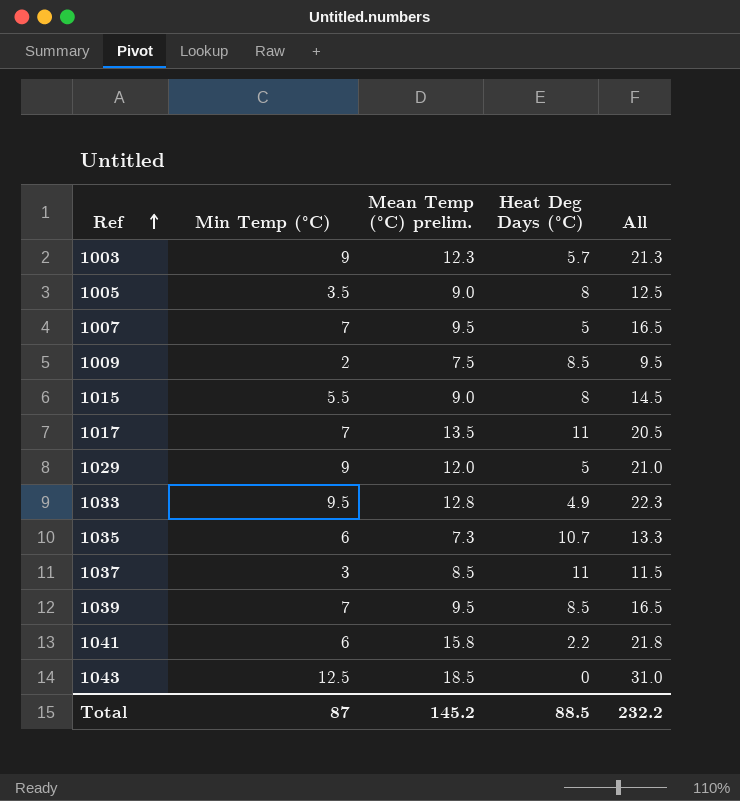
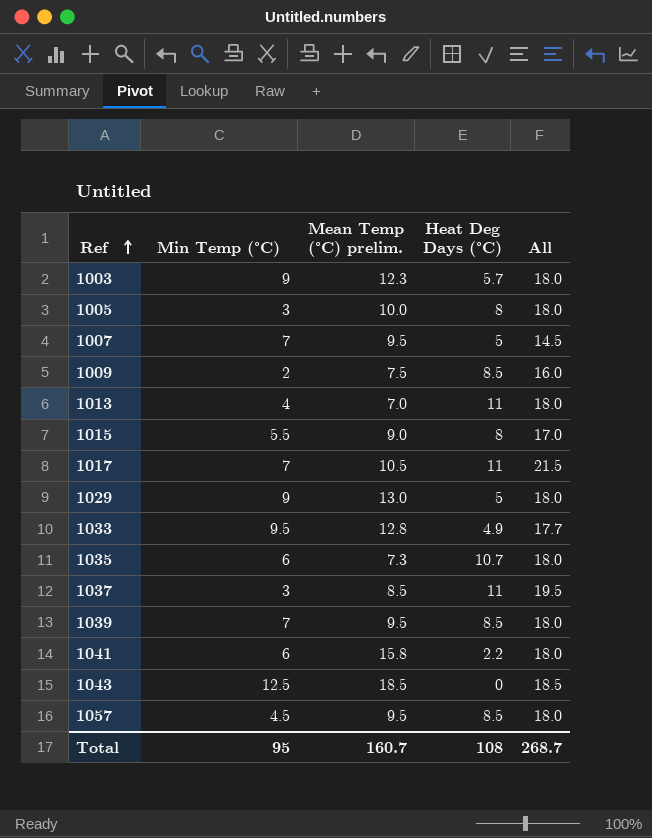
column All | formula: [Min Temp (°C)] + [Mean Temp (°C) prelim.] -> [Mean Temp (°C) prelim.] + [Heat Deg Days (°C)]
1005 | Min Temp (°C): 3.5 -> 3
1005 | Mean Temp (°C) prelim.: 9.0 -> 10.0
row 1013: none -> 4 | 7.0 | 11 | 18.0
1017 | Mean Temp (°C) prelim.: 13.5 -> 10.5
1029 | Mean Temp (°C) prelim.: 12.0 -> 13.0
row 1057: none -> 4.5 | 9.5 | 8.5 | 18.0
Total | Min Temp (°C): 87 -> 95
Total | Mean Temp (°C) prelim.: 145.2 -> 160.7
Total | Heat Deg Days (°C): 88.5 -> 108
Total | All: 232.2 -> 268.7

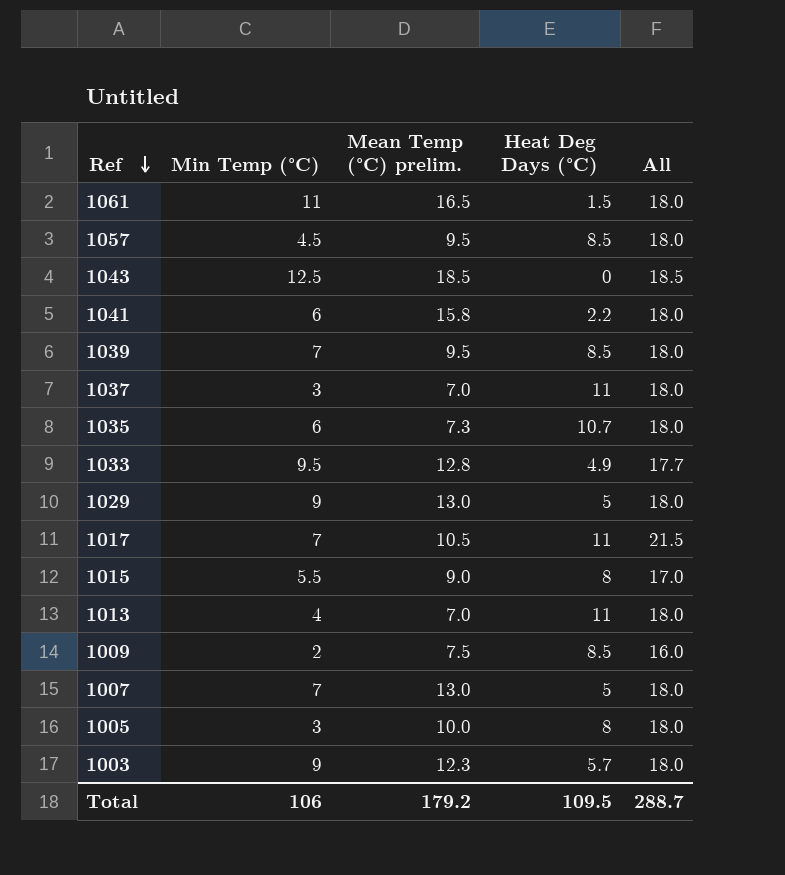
row order: Ref ascending -> Ref descending
row 1061: none -> 11 | 16.5 | 1.5 | 18.0
1037 | Mean Temp (°C) prelim.: 8.5 -> 7.0
1037 | All: 19.5 -> 18.0
1007 | Mean Temp (°C) prelim.: 9.5 -> 13.0
1007 | All: 14.5 -> 18.0
Total | Min Temp (°C): 95 -> 106
Total | Mean Temp (°C) prelim.: 160.7 -> 179.2
Total | Heat Deg Days (°C): 108 -> 109.5
Total | All: 268.7 -> 288.7

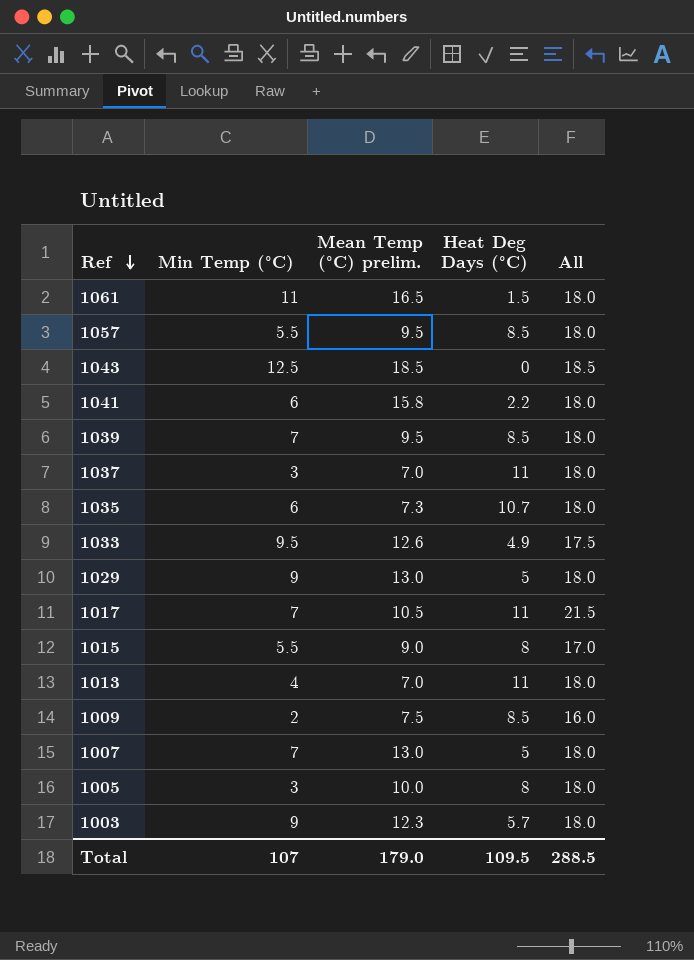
1057 | Min Temp (°C): 4.5 -> 5.5
1033 | Mean Temp (°C) prelim.: 12.8 -> 12.6
1033 | All: 17.7 -> 17.5
Total | Min Temp (°C): 106 -> 107
Total | Mean Temp (°C) prelim.: 179.2 -> 179.0
Total | All: 288.7 -> 288.5

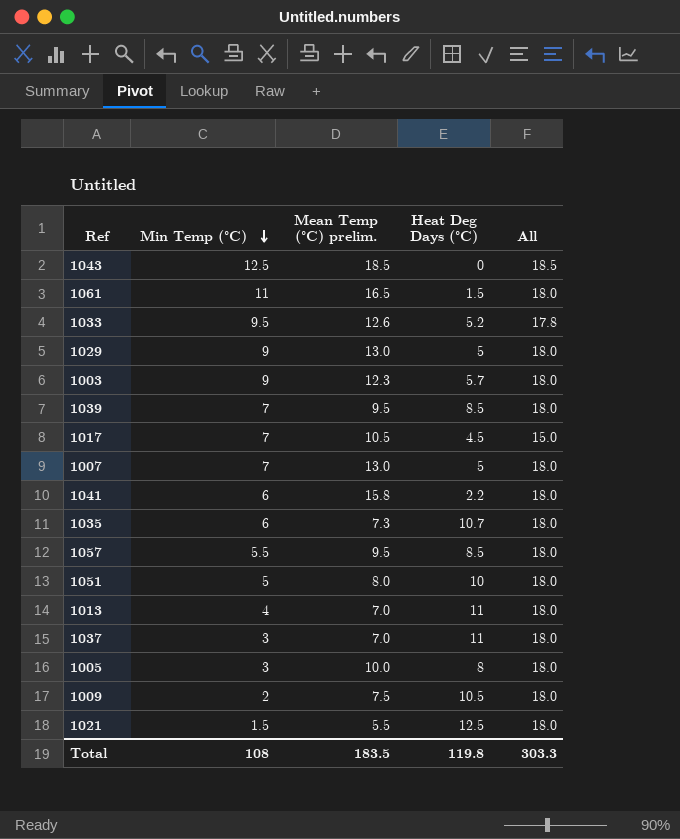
row order: Ref descending -> Min Temp (°C) descending
row 1015: 5.5 | 9.0 | 8 | 17.0 -> none
1033 | Heat Deg Days (°C): 4.9 -> 5.2
1033 | All: 17.5 -> 17.8
1017 | Heat Deg Days (°C): 11 -> 4.5
1017 | All: 21.5 -> 15.0
row 1051: none -> 5 | 8.0 | 10 | 18.0
1009 | Heat Deg Days (°C): 8.5 -> 10.5
1009 | All: 16.0 -> 18.0
row 1021: none -> 1.5 | 5.5 | 12.5 | 18.0
Total | Min Temp (°C): 107 -> 108
Total | Mean Temp (°C) prelim.: 179.0 -> 183.5
Total | Heat Deg Days (°C): 109.5 -> 119.8
Total | All: 288.5 -> 303.3

